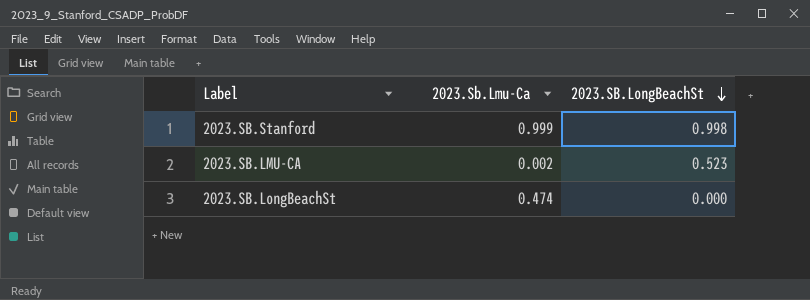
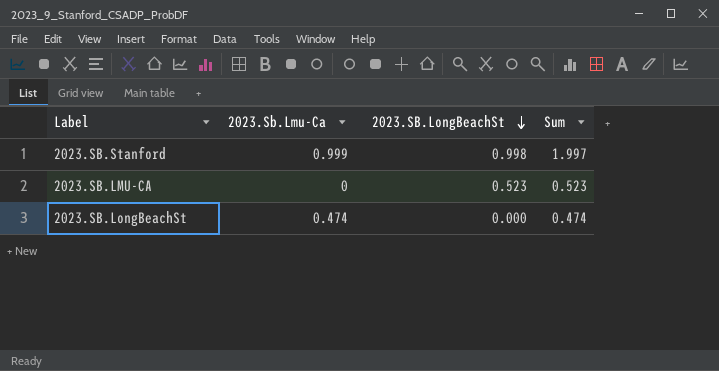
column Sum | formula: none -> [2023.Sb.Lmu-Ca] + [2023.SB.LongBeachSt]
2023.SB.LMU-CA | 2023.Sb.Lmu-Ca: 0.002 -> 0

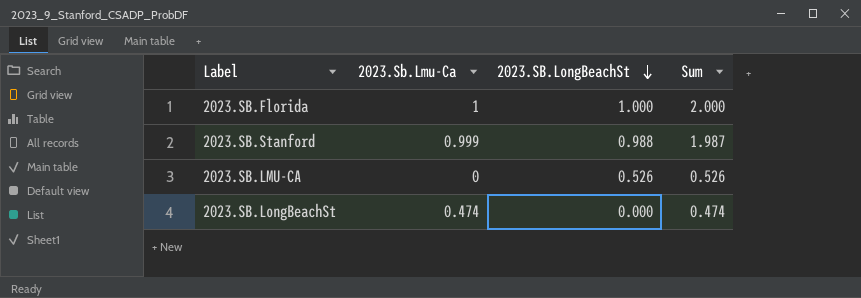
row 2023.SB.Florida: none -> 1 | 1.000 | 2.000
2023.SB.Stanford | 2023.SB.LongBeachSt: 0.998 -> 0.988
2023.SB.Stanford | Sum: 1.997 -> 1.987
2023.SB.LMU-CA | 2023.SB.LongBeachSt: 0.523 -> 0.526
2023.SB.LMU-CA | Sum: 0.523 -> 0.526

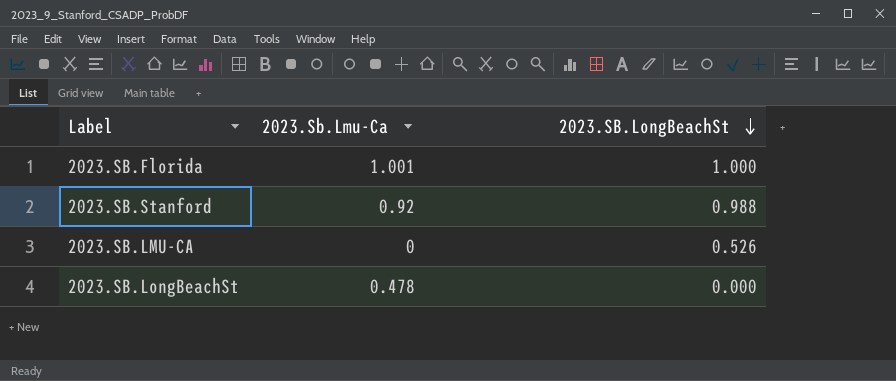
column Sum | formula: [2023.Sb.Lmu-Ca] + [2023.SB.LongBeachSt] -> none
2023.SB.Florida | 2023.Sb.Lmu-Ca: 1 -> 1.001
2023.SB.Stanford | 2023.Sb.Lmu-Ca: 0.999 -> 0.92
2023.SB.LongBeachSt | 2023.Sb.Lmu-Ca: 0.474 -> 0.478

